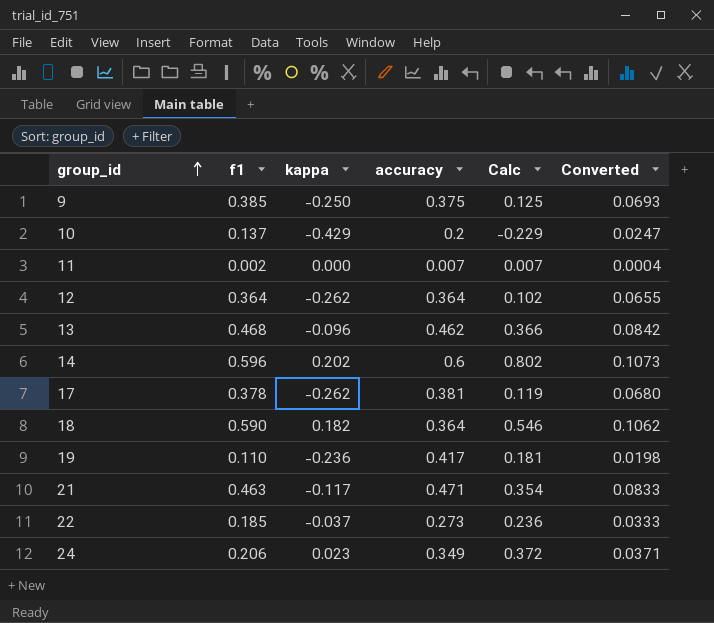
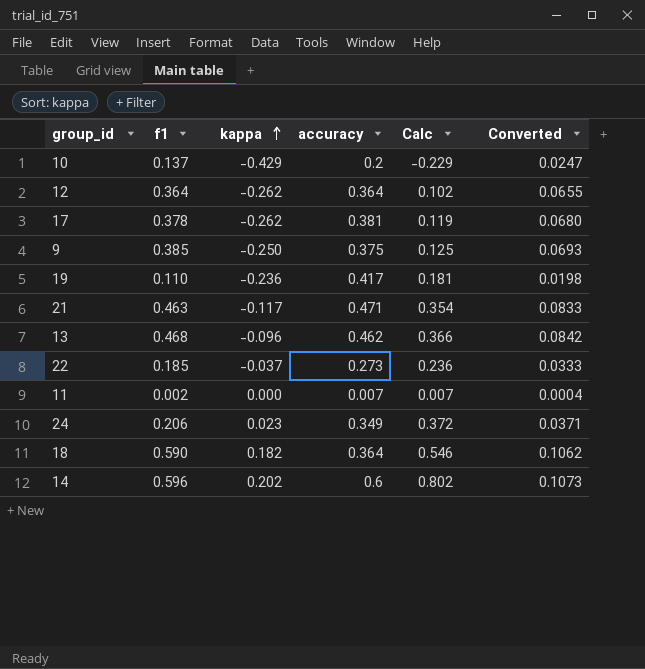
row order: group_id ascending -> kappa ascending

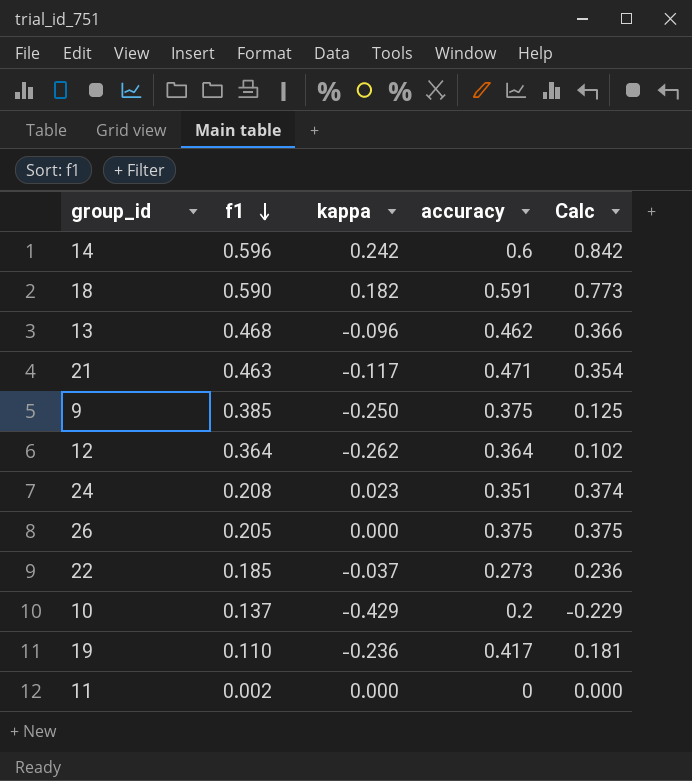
row order: kappa ascending -> f1 descending
column Converted | formula: [f1] * 0.18 -> none
row 17: 0.378 | -0.262 | 0.381 | 0.119 | 0.0680 -> none
14 | kappa: 0.202 -> 0.242
14 | Calc: 0.802 -> 0.842
18 | accuracy: 0.364 -> 0.591
18 | Calc: 0.546 -> 0.773
24 | f1: 0.206 -> 0.208
24 | accuracy: 0.349 -> 0.351
24 | Calc: 0.372 -> 0.374
row 26: none -> 0.205 | 0.000 | 0.375 | 0.375
11 | accuracy: 0.007 -> 0
11 | Calc: 0.007 -> 0.000

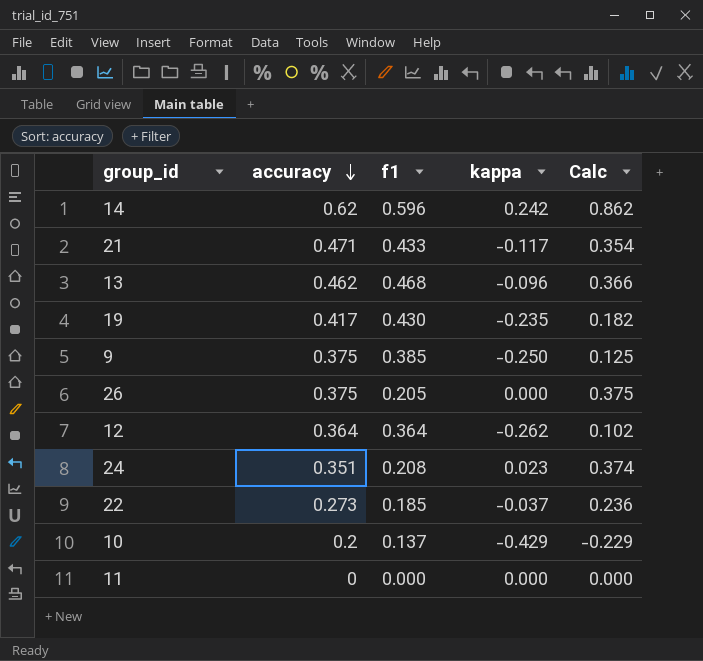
row order: f1 descending -> accuracy descending
column accuracy | position: 4 -> 2
row 18: 0.590 | 0.182 | 0.591 | 0.773 -> none
14 | accuracy: 0.6 -> 0.62
14 | Calc: 0.842 -> 0.862
21 | f1: 0.463 -> 0.433
19 | f1: 0.110 -> 0.430
19 | kappa: -0.236 -> -0.235
19 | Calc: 0.181 -> 0.182
11 | f1: 0.002 -> 0.000

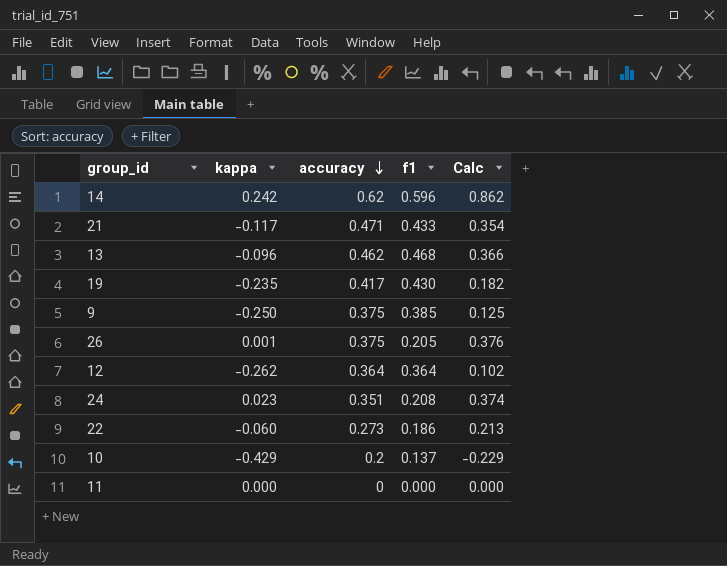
column kappa | position: 4 -> 2
26 | kappa: 0.000 -> 0.001
26 | Calc: 0.375 -> 0.376
22 | kappa: -0.037 -> -0.060
22 | f1: 0.185 -> 0.186
22 | Calc: 0.236 -> 0.213

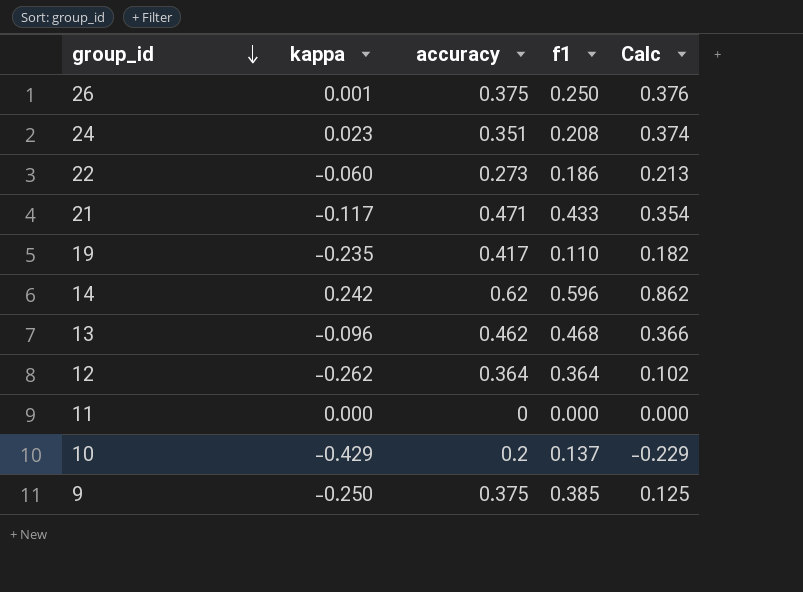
row order: accuracy descending -> group_id descending
26 | f1: 0.205 -> 0.250
19 | f1: 0.430 -> 0.110

